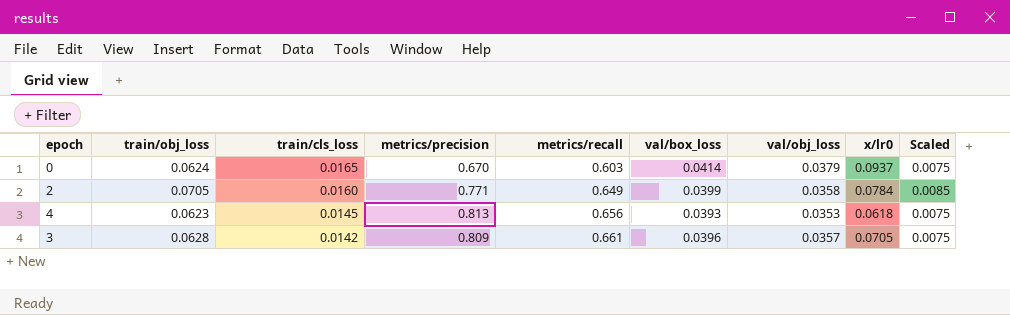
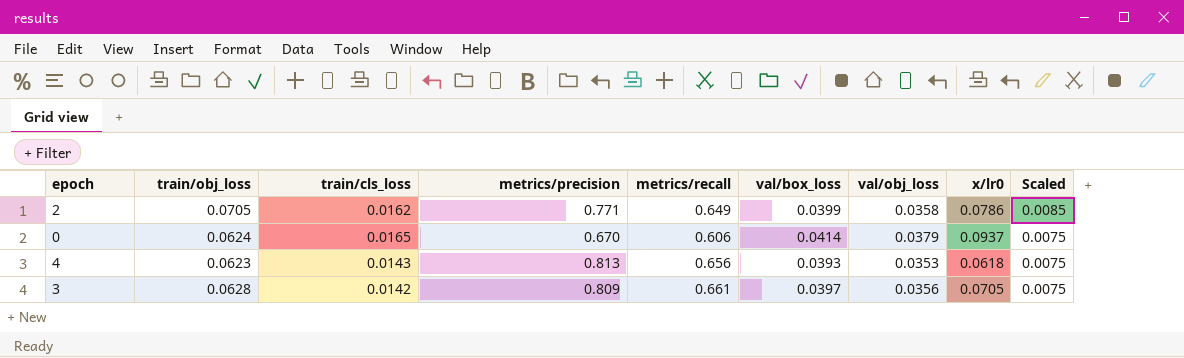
row order: train/cls_loss descending -> Scaled descending
2 | train/cls_loss: 0.0160 -> 0.0162
2 | x/lr0: 0.0784 -> 0.0786
0 | metrics/recall: 0.603 -> 0.606
4 | train/cls_loss: 0.0145 -> 0.0143
3 | val/box_loss: 0.0396 -> 0.0397
3 | val/obj_loss: 0.0357 -> 0.0356

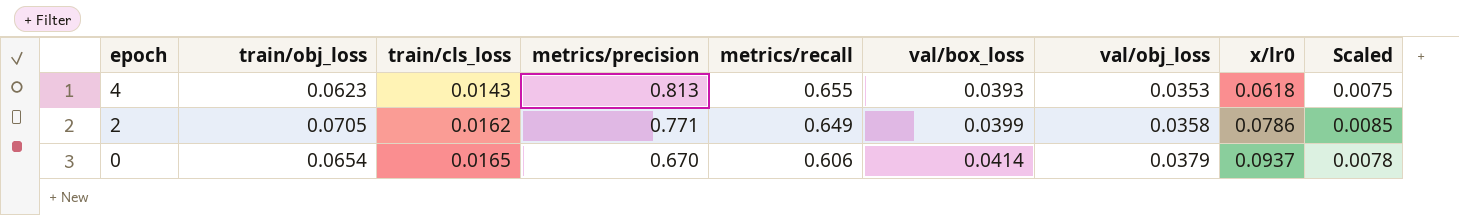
row order: Scaled descending -> epoch descending
row 3: 0.0628 | 0.0142 | 0.809 | 0.661 | 0.0397 | 0.0356 | 0.0705 | 0.0075 -> none
4 | metrics/recall: 0.656 -> 0.655
0 | train/obj_loss: 0.0624 -> 0.0654
0 | Scaled: 0.0075 -> 0.0078

